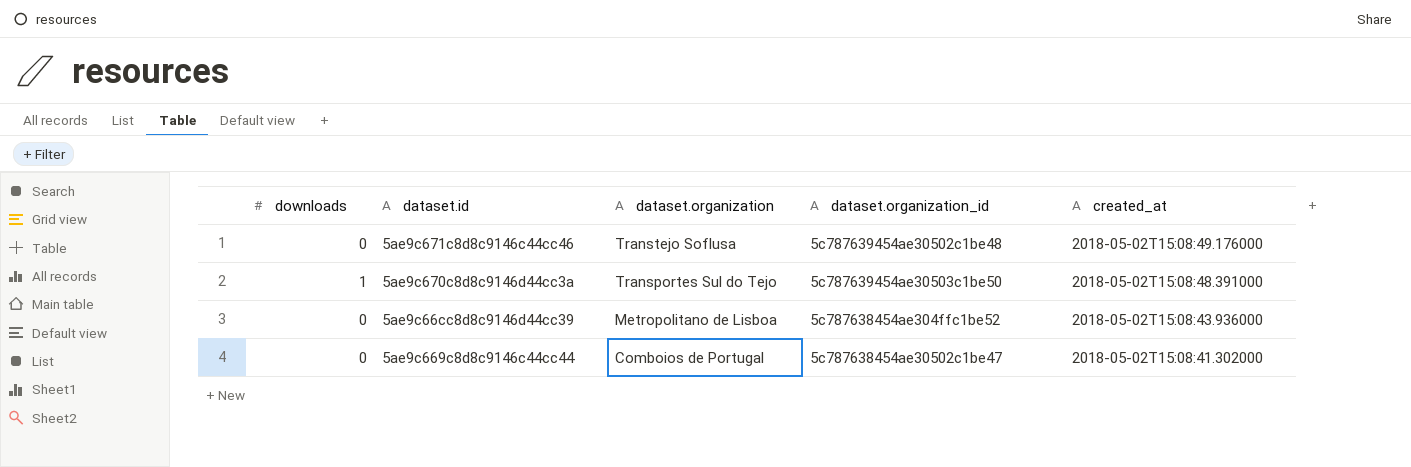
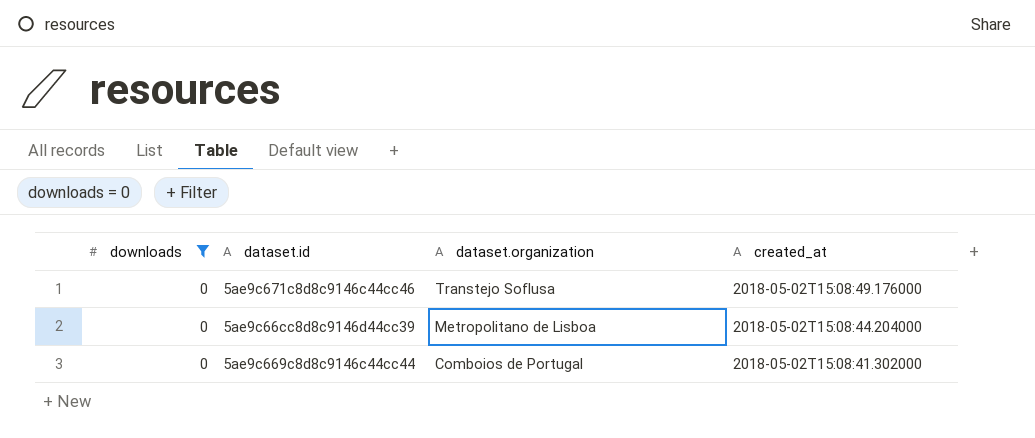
filter: none -> downloads = 0
column dataset.organization_id | position: 4 -> none
5ae9c66cc8d8c9146d44cc39 | created_at: 2018-05-02T15:08:43.936000 -> 2018-05-02T15:08:44.204000

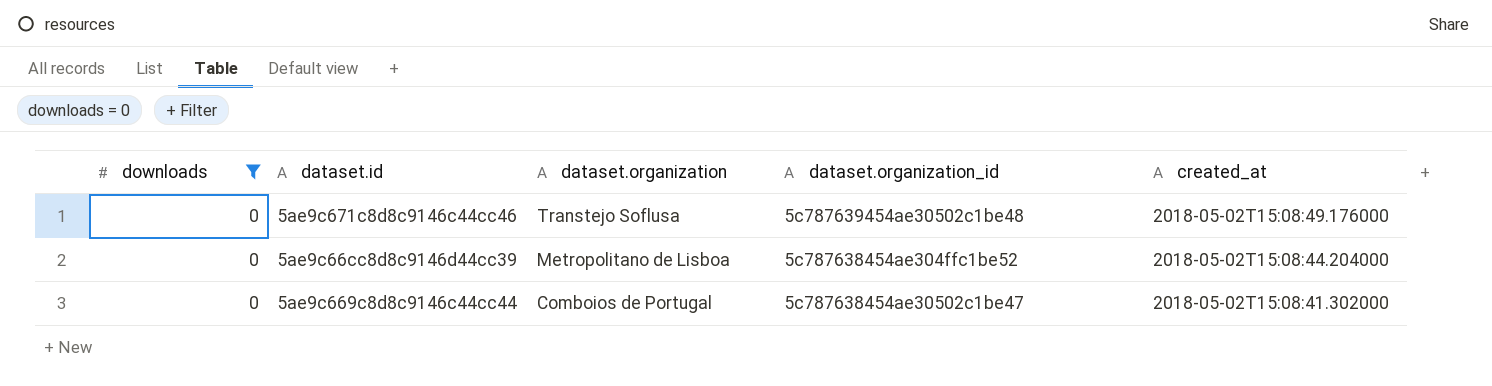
column dataset.organization_id | position: none -> 4

